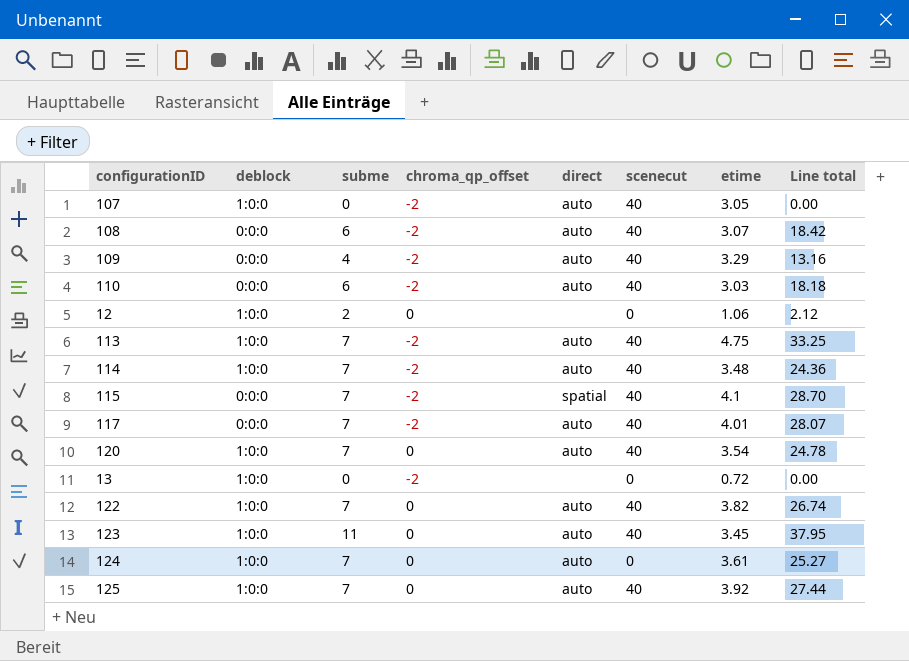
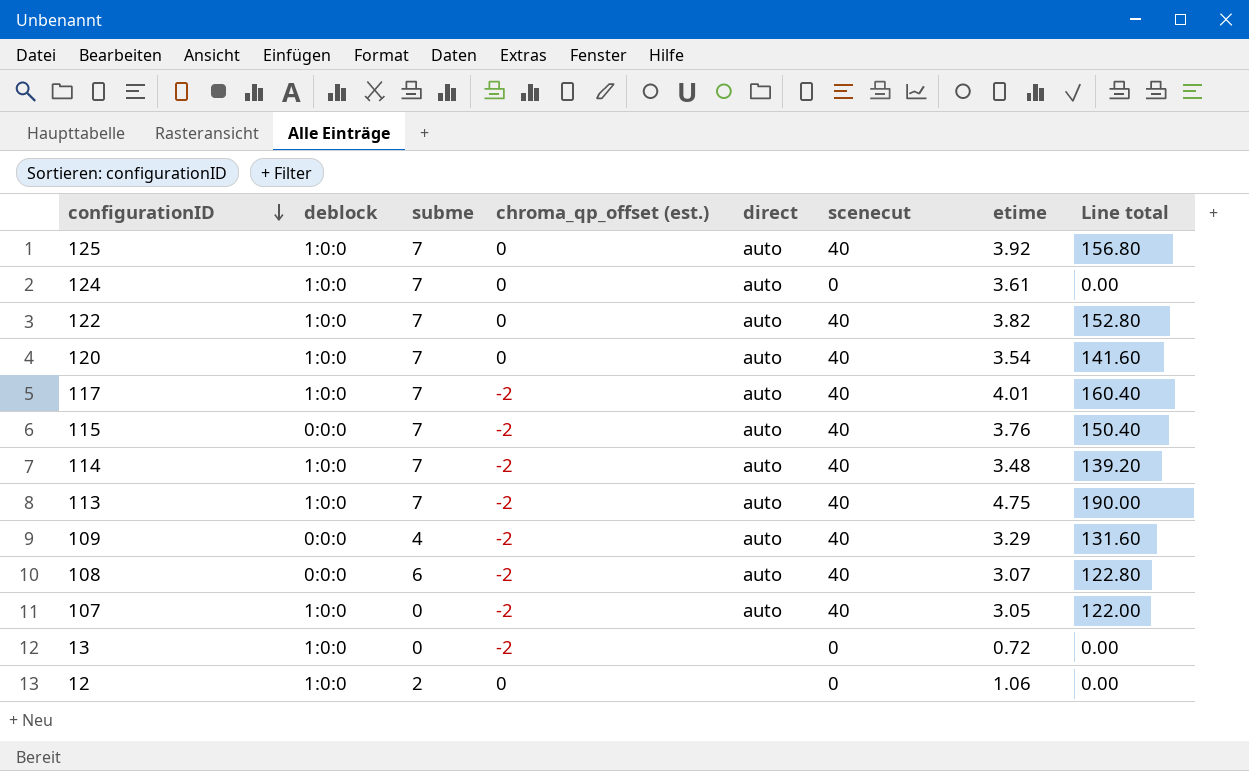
row order: none -> configurationID descending
column name: chroma_qp_offset -> chroma_qp_offset (est.)
column Line total | formula: [subme] * [etime] -> [scenecut] * [etime]
row 110: 0:0:0 | 6 | -2 | auto | 40 | 3.03 | 18.18 -> none
row 123: 1:0:0 | 11 | 0 | auto | 40 | 3.45 | 37.95 -> none
117 | deblock: 0:0:0 -> 1:0:0
115 | direct: spatial -> auto
115 | etime: 4.1 -> 3.76

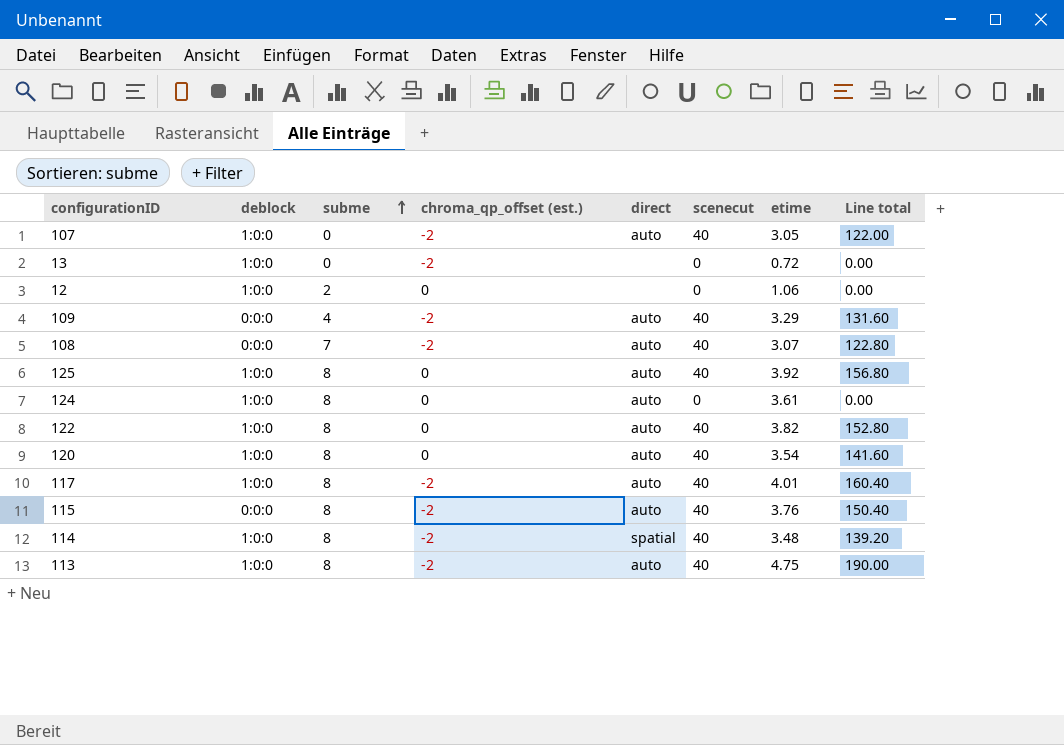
row order: configurationID descending -> subme ascending
108 | subme: 6 -> 7
125 | subme: 7 -> 8
124 | subme: 7 -> 8
122 | subme: 7 -> 8
120 | subme: 7 -> 8
117 | subme: 7 -> 8
115 | subme: 7 -> 8
114 | subme: 7 -> 8
114 | direct: auto -> spatial
113 | subme: 7 -> 8

